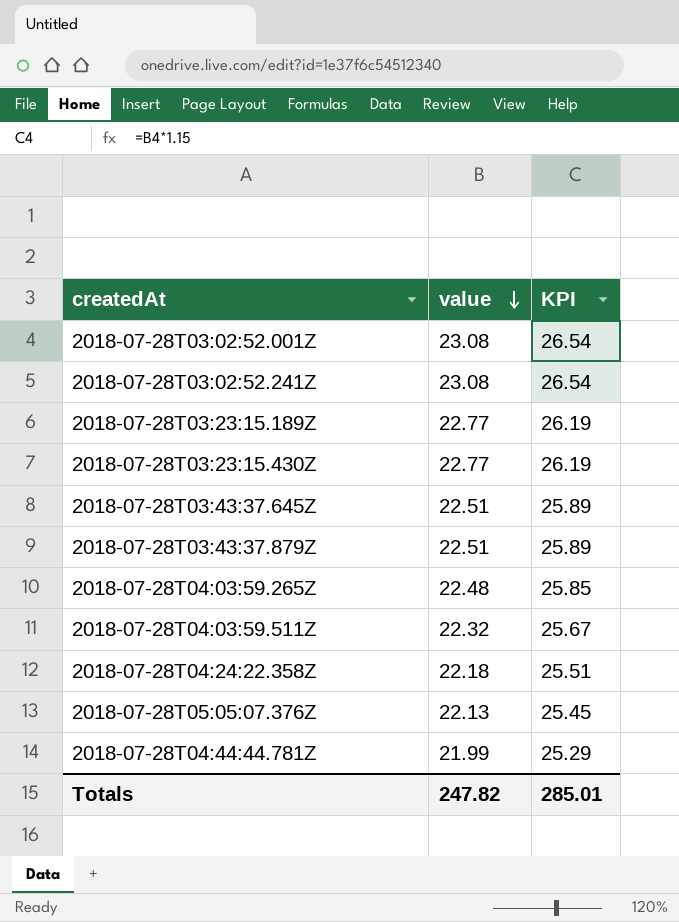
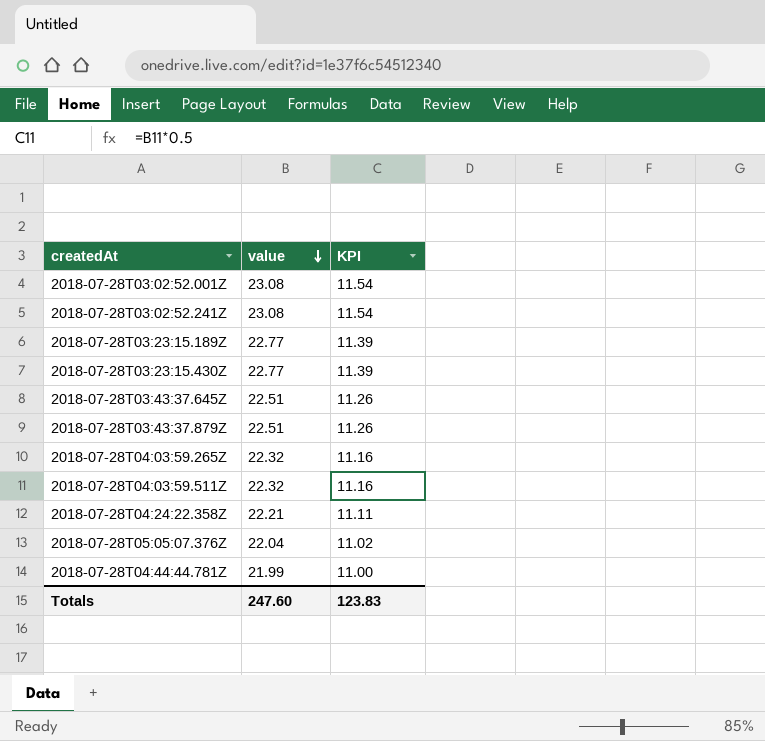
column KPI | formula: [value] * 1.15 -> [value] * 0.5
2018-07-28T04:03:59.265Z | value: 22.48 -> 22.32
2018-07-28T04:24:22.358Z | value: 22.18 -> 22.21
2018-07-28T05:05:07.376Z | value: 22.13 -> 22.04
Totals | value: 247.82 -> 247.60
Totals | KPI: 285.01 -> 123.83

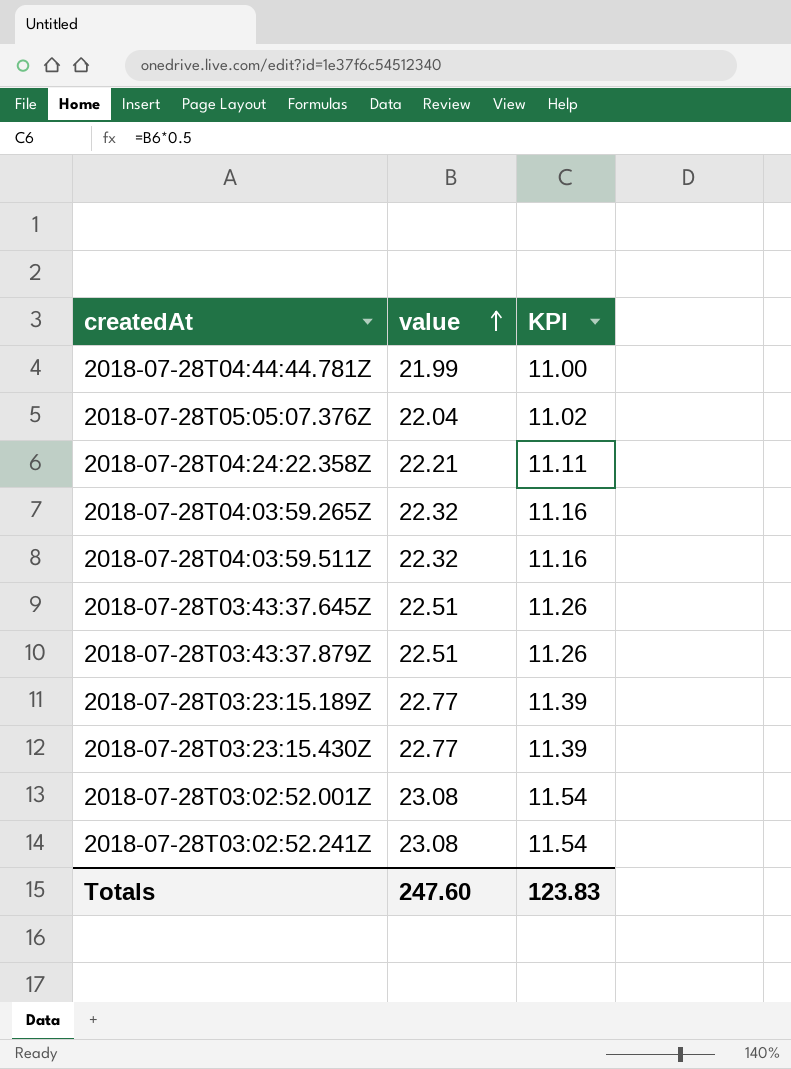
row order: value descending -> value ascending

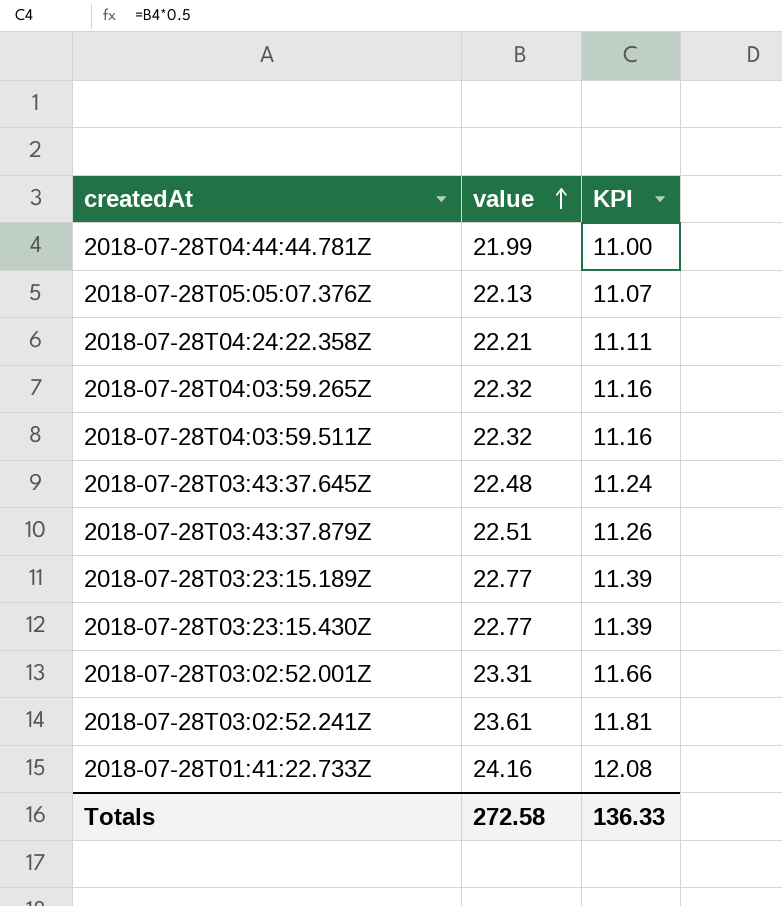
2018-07-28T05:05:07.376Z | value: 22.04 -> 22.13
2018-07-28T05:05:07.376Z | KPI: 11.02 -> 11.07
2018-07-28T03:43:37.645Z | value: 22.51 -> 22.48
2018-07-28T03:43:37.645Z | KPI: 11.26 -> 11.24
2018-07-28T03:02:52.001Z | value: 23.08 -> 23.31
2018-07-28T03:02:52.001Z | KPI: 11.54 -> 11.66
2018-07-28T03:02:52.241Z | value: 23.08 -> 23.61
2018-07-28T03:02:52.241Z | KPI: 11.54 -> 11.81
row 2018-07-28T01:41:22.733Z: none -> 24.16 | 12.08
Totals | value: 247.60 -> 272.58
Totals | KPI: 123.83 -> 136.33

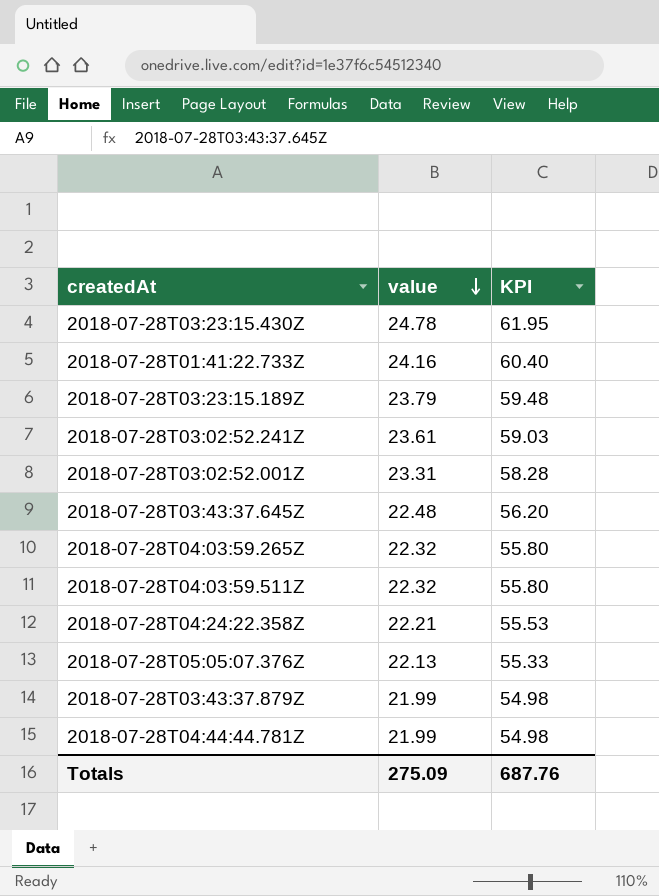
row order: value ascending -> value descending
column KPI | formula: [value] * 0.5 -> [value] * 2.5
2018-07-28T03:23:15.430Z | value: 22.77 -> 24.78
2018-07-28T03:23:15.189Z | value: 22.77 -> 23.79
2018-07-28T03:43:37.879Z | value: 22.51 -> 21.99
Totals | value: 272.58 -> 275.09
Totals | KPI: 136.33 -> 687.76

